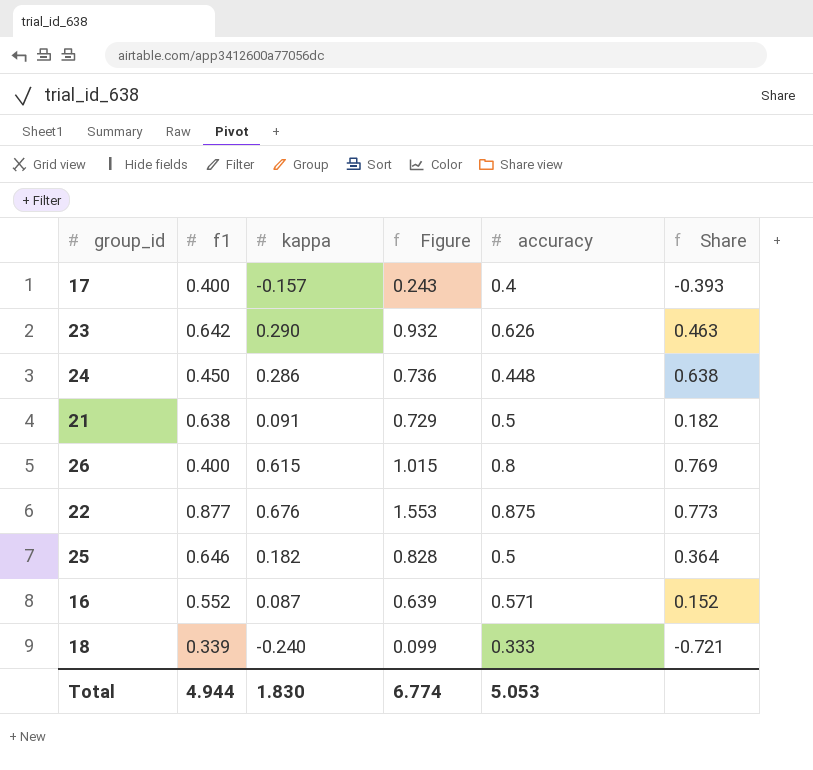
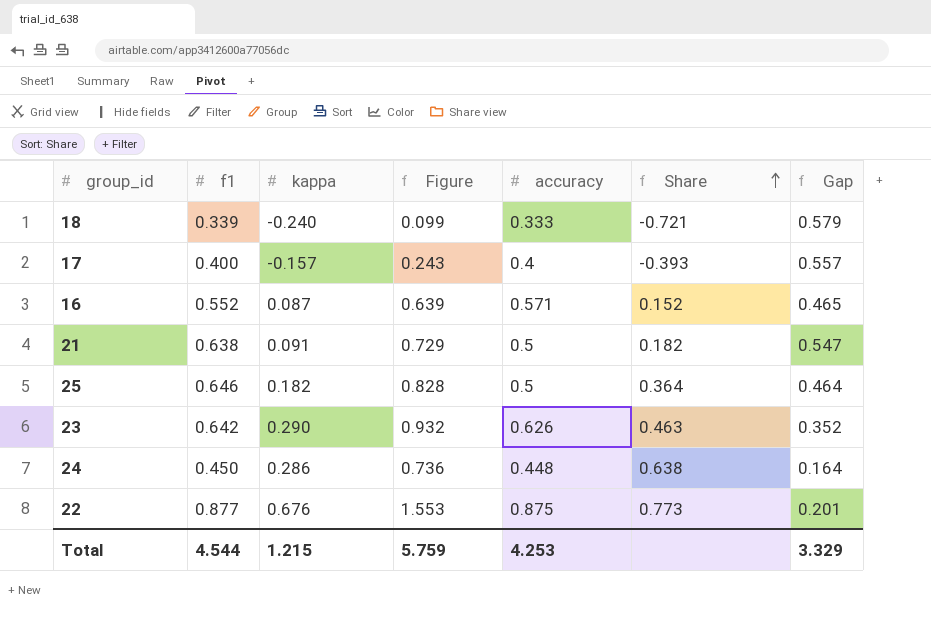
row order: none -> Share ascending
column Gap | formula: none -> [f1] - [kappa]
row 26: 0.400 | 0.615 | 1.015 | 0.8 | 0.769 -> none
Total | f1: 4.944 -> 4.544
Total | kappa: 1.830 -> 1.215
Total | Figure: 6.774 -> 5.759
Total | accuracy: 5.053 -> 4.253

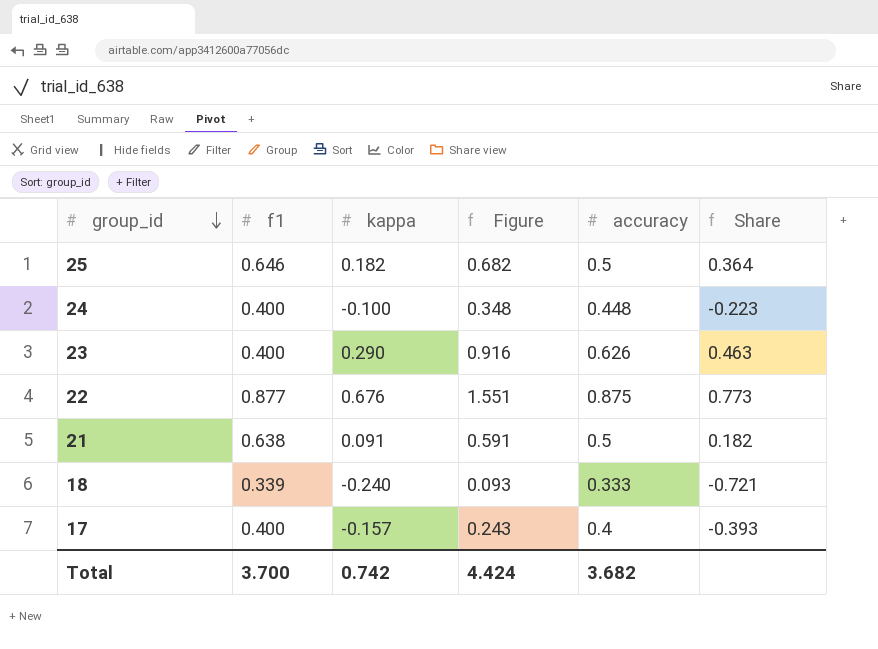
row order: Share ascending -> group_id descending
column Gap | formula: [f1] - [kappa] -> none
column Figure | formula: [f1] + [kappa] -> [kappa] + [accuracy]
row 16: 0.552 | 0.087 | 0.639 | 0.571 | 0.152 | 0.465 -> none
24 | f1: 0.450 -> 0.400
24 | kappa: 0.286 -> -0.100
24 | Share: 0.638 -> -0.223
23 | f1: 0.642 -> 0.400
Total | f1: 4.544 -> 3.700
Total | kappa: 1.215 -> 0.742
Total | Figure: 5.759 -> 4.424
Total | accuracy: 4.253 -> 3.682

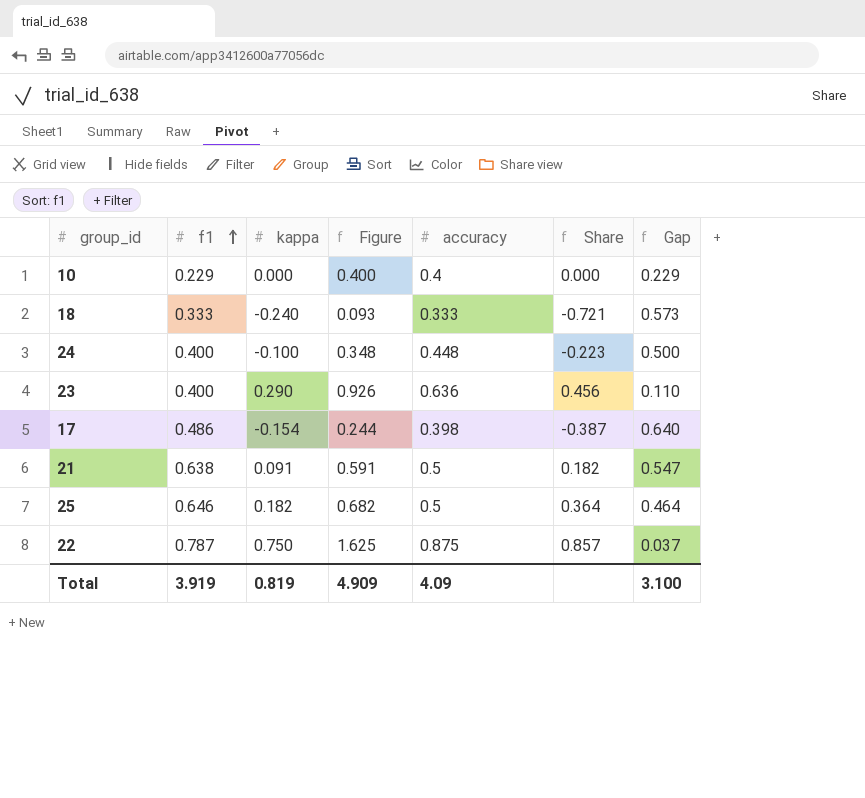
row order: group_id descending -> f1 ascending
column Gap | formula: none -> [f1] - [kappa]
row 10: none -> 0.229 | 0.000 | 0.400 | 0.4 | 0.000 | 0.229
18 | f1: 0.339 -> 0.333
23 | Figure: 0.916 -> 0.926
23 | accuracy: 0.626 -> 0.636
23 | Share: 0.463 -> 0.456
17 | f1: 0.400 -> 0.486
17 | kappa: -0.157 -> -0.154
17 | Figure: 0.243 -> 0.244
17 | accuracy: 0.4 -> 0.398
17 | Share: -0.393 -> -0.387
22 | f1: 0.877 -> 0.787
22 | kappa: 0.676 -> 0.750
22 | Figure: 1.551 -> 1.625
22 | Share: 0.773 -> 0.857
Total | f1: 3.700 -> 3.919
Total | kappa: 0.742 -> 0.819
Total | Figure: 4.424 -> 4.909
Total | accuracy: 3.682 -> 4.09

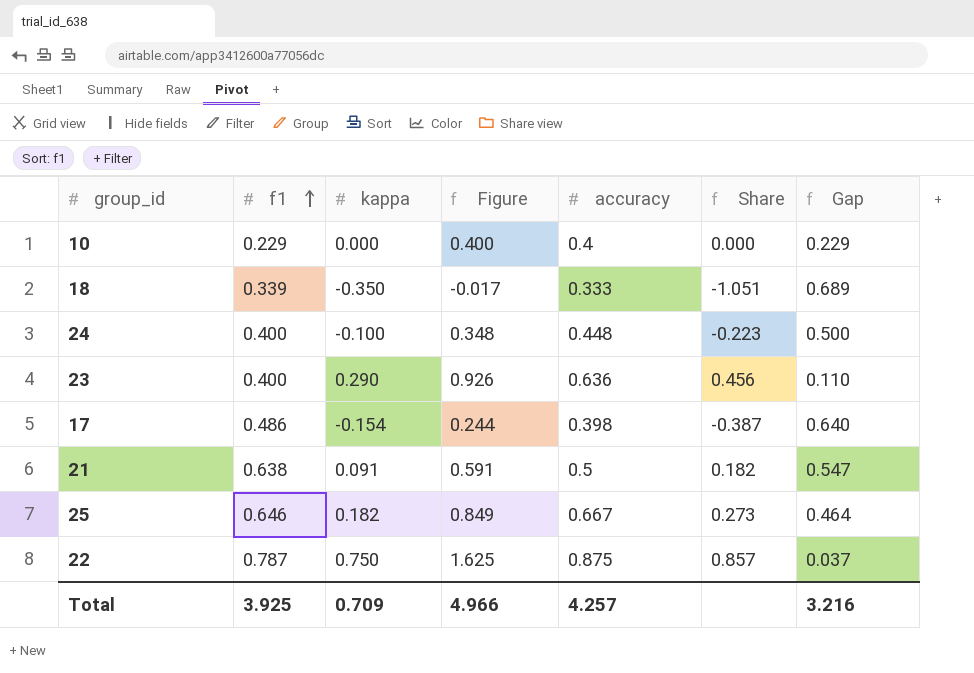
18 | f1: 0.333 -> 0.339
18 | kappa: -0.240 -> -0.350
18 | Figure: 0.093 -> -0.017
18 | Share: -0.721 -> -1.051
18 | Gap: 0.573 -> 0.689
25 | Figure: 0.682 -> 0.849
25 | accuracy: 0.5 -> 0.667
25 | Share: 0.364 -> 0.273
Total | f1: 3.919 -> 3.925
Total | kappa: 0.819 -> 0.709
Total | Figure: 4.909 -> 4.966
Total | accuracy: 4.09 -> 4.257
Total | Gap: 3.100 -> 3.216

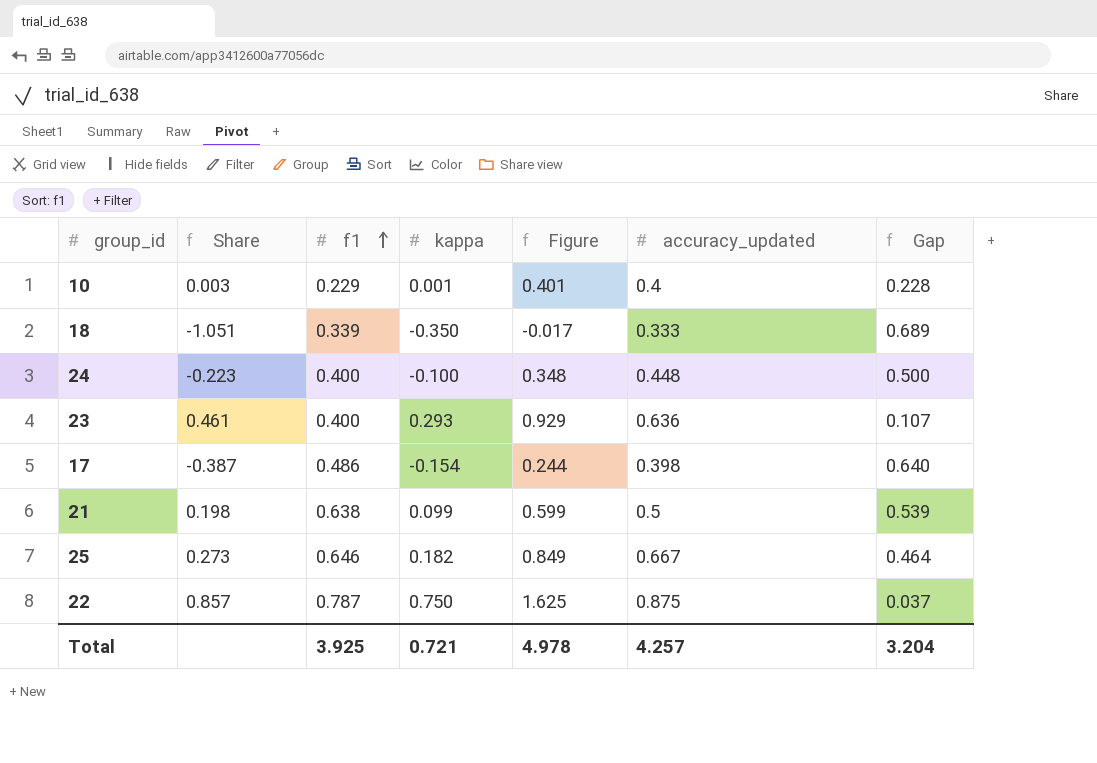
column Share | position: 6 -> 2
column name: accuracy -> accuracy_updated
10 | Share: 0.000 -> 0.003
10 | kappa: 0.000 -> 0.001
10 | Figure: 0.400 -> 0.401
10 | Gap: 0.229 -> 0.228
23 | Share: 0.456 -> 0.461
23 | kappa: 0.290 -> 0.293
23 | Figure: 0.926 -> 0.929
23 | Gap: 0.110 -> 0.107
21 | Share: 0.182 -> 0.198
21 | kappa: 0.091 -> 0.099
21 | Figure: 0.591 -> 0.599
21 | Gap: 0.547 -> 0.539
Total | kappa: 0.709 -> 0.721
Total | Figure: 4.966 -> 4.978
Total | Gap: 3.216 -> 3.204

